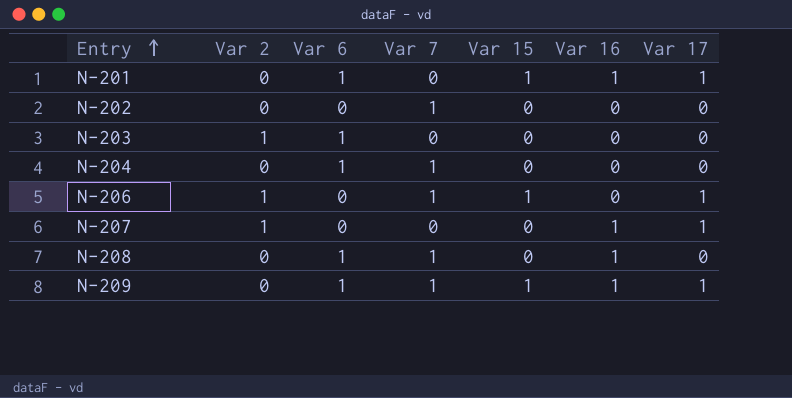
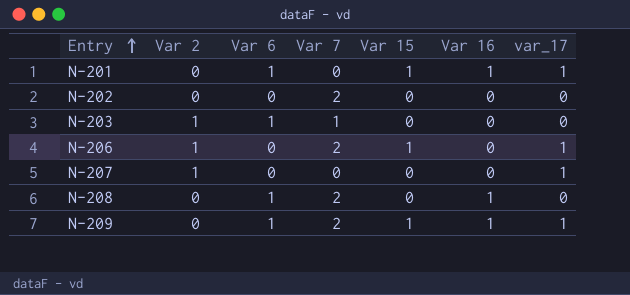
column name: Var 17 -> var_17
row N-204: 0 | 1 | 1 | 0 | 0 | 0 -> none
N-202 | Var 7: 1 -> 2
N-203 | Var 7: 0 -> 1
N-206 | Var 7: 1 -> 2
N-207 | Var 16: 1 -> 0
N-208 | Var 7: 1 -> 2
N-209 | Var 7: 1 -> 2

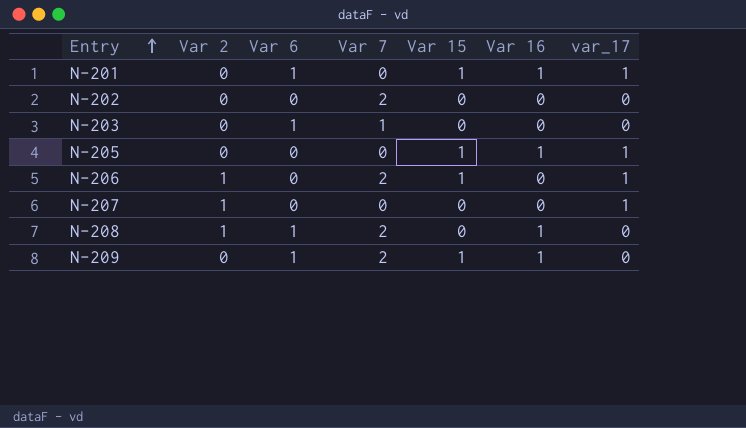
N-203 | Var 2: 1 -> 0
row N-205: none -> 0 | 0 | 0 | 1 | 1 | 1
N-208 | Var 2: 0 -> 1
N-209 | var_17: 1 -> 0

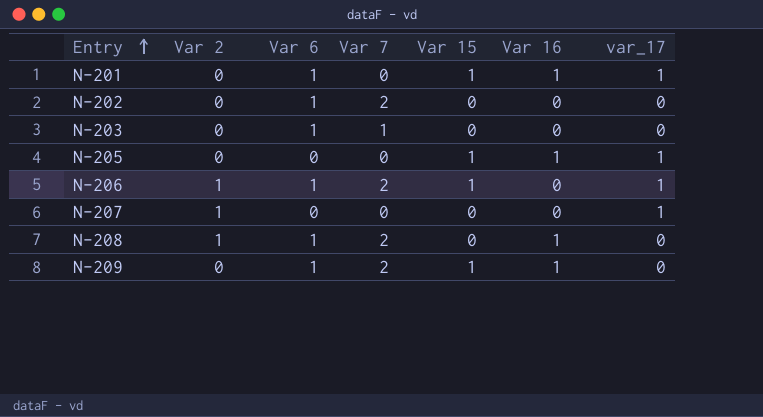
N-202 | Var 6: 0 -> 1
N-206 | Var 6: 0 -> 1

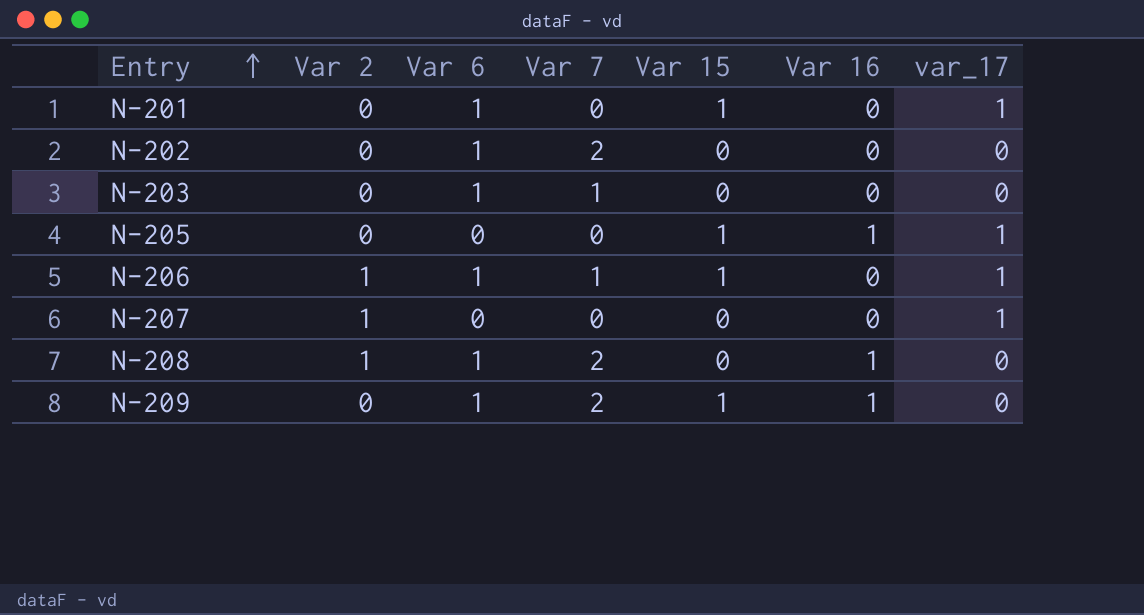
N-201 | Var 16: 1 -> 0
N-206 | Var 7: 2 -> 1

